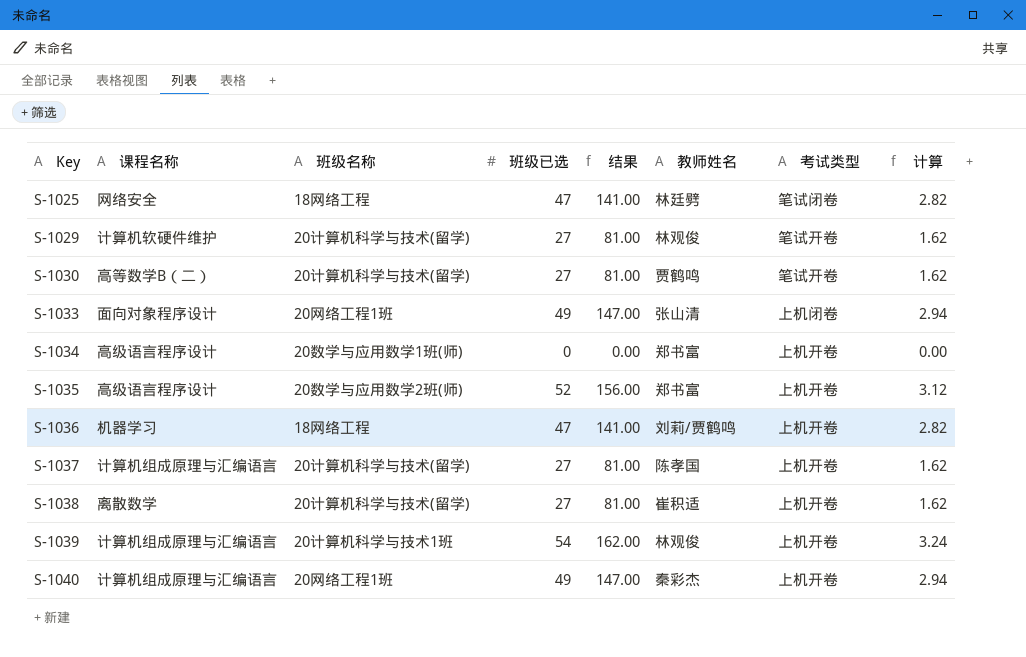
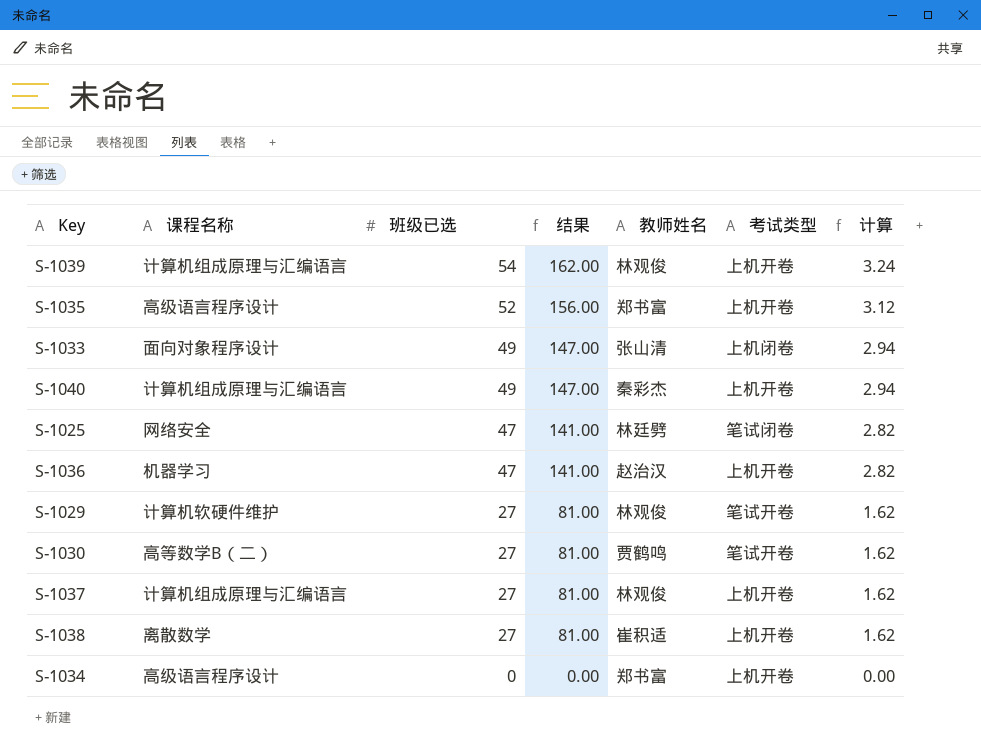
row order: Key ascending -> 班级已选 descending
column 班级名称 | position: 3 -> none
S-1036 | 教师姓名: 刘莉/贾鹤鸣 -> 赵治汉
S-1037 | 教师姓名: 陈孝国 -> 林观俊

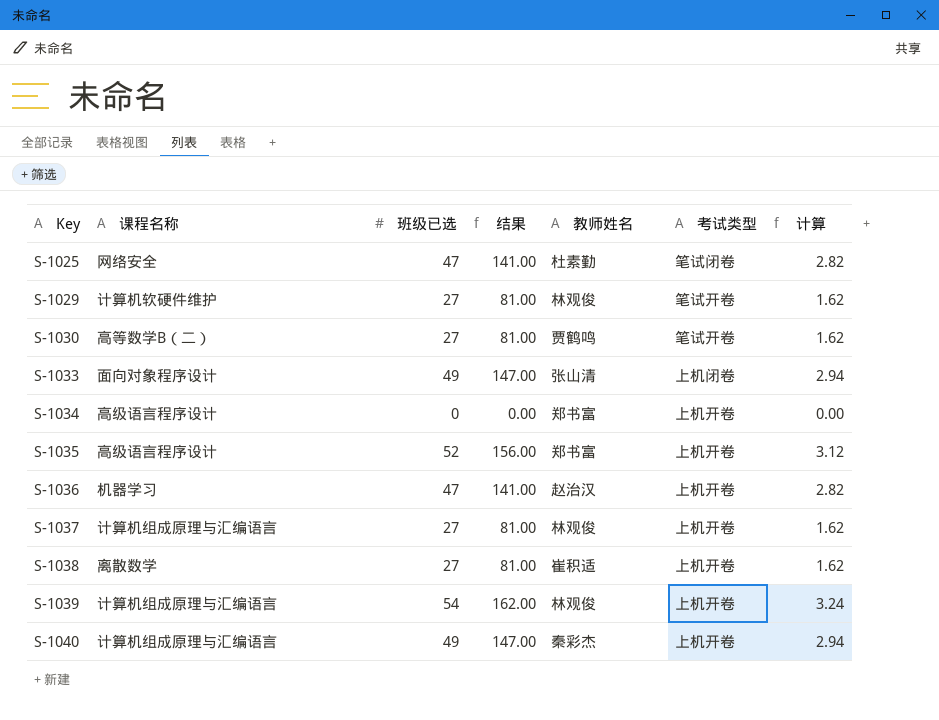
row order: 班级已选 descending -> Key ascending
S-1025 | 教师姓名: 林廷劈 -> 杜素勤

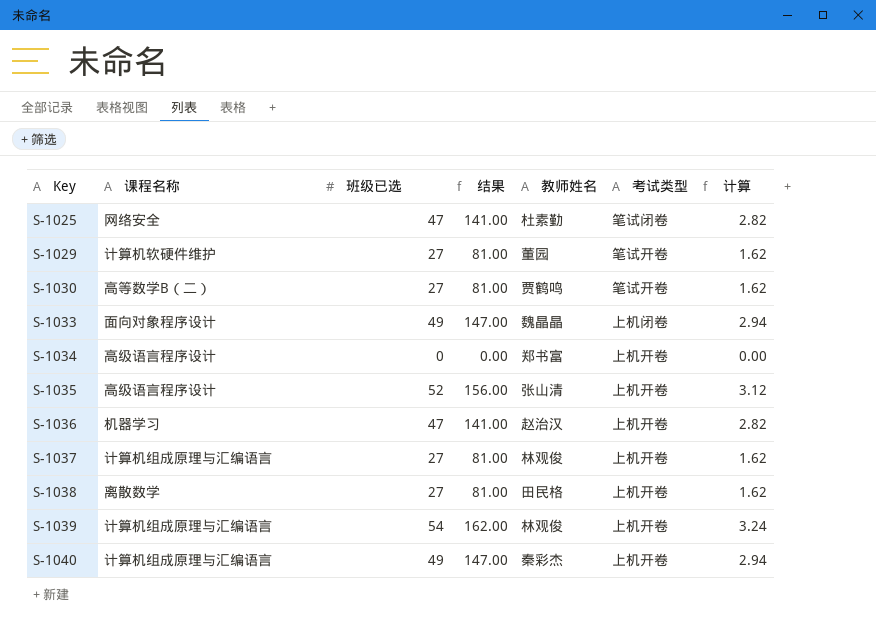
S-1029 | 教师姓名: 林观俊 -> 董园
S-1033 | 教师姓名: 张山清 -> 魏晶晶
S-1035 | 教师姓名: 郑书富 -> 张山清
S-1038 | 教师姓名: 崔积适 -> 田民格

